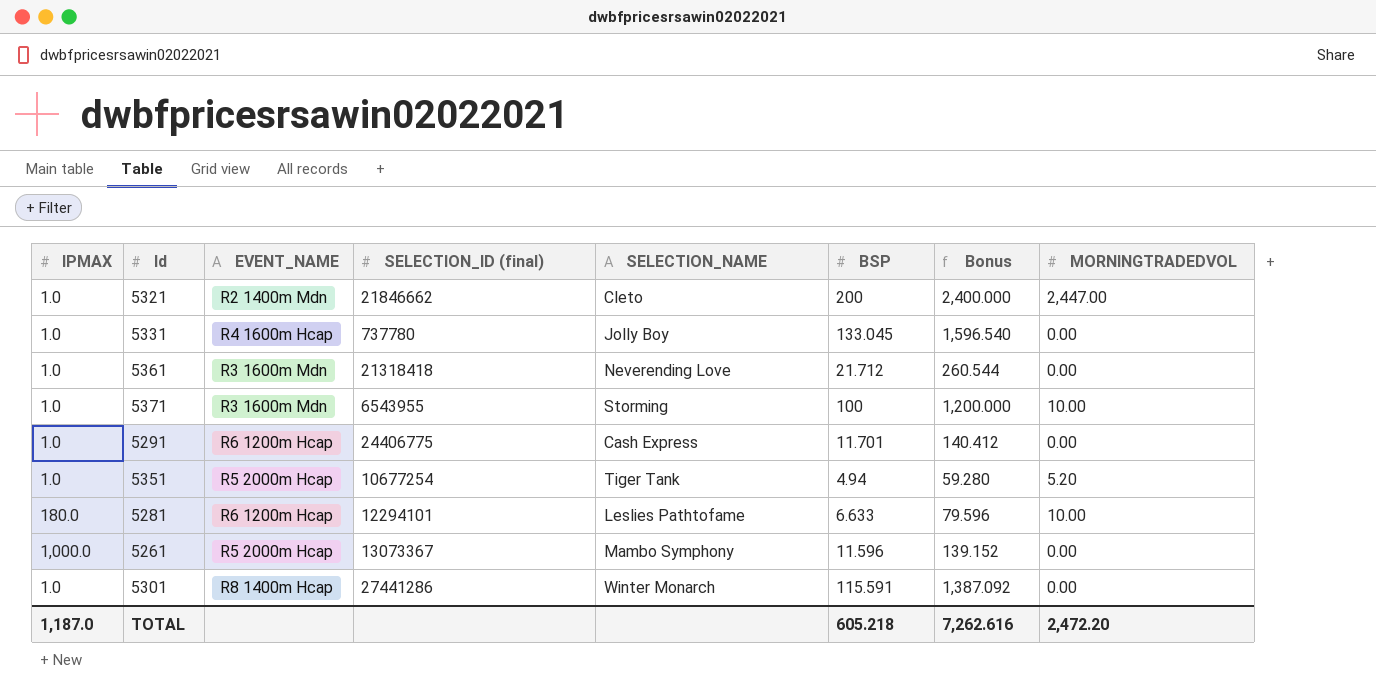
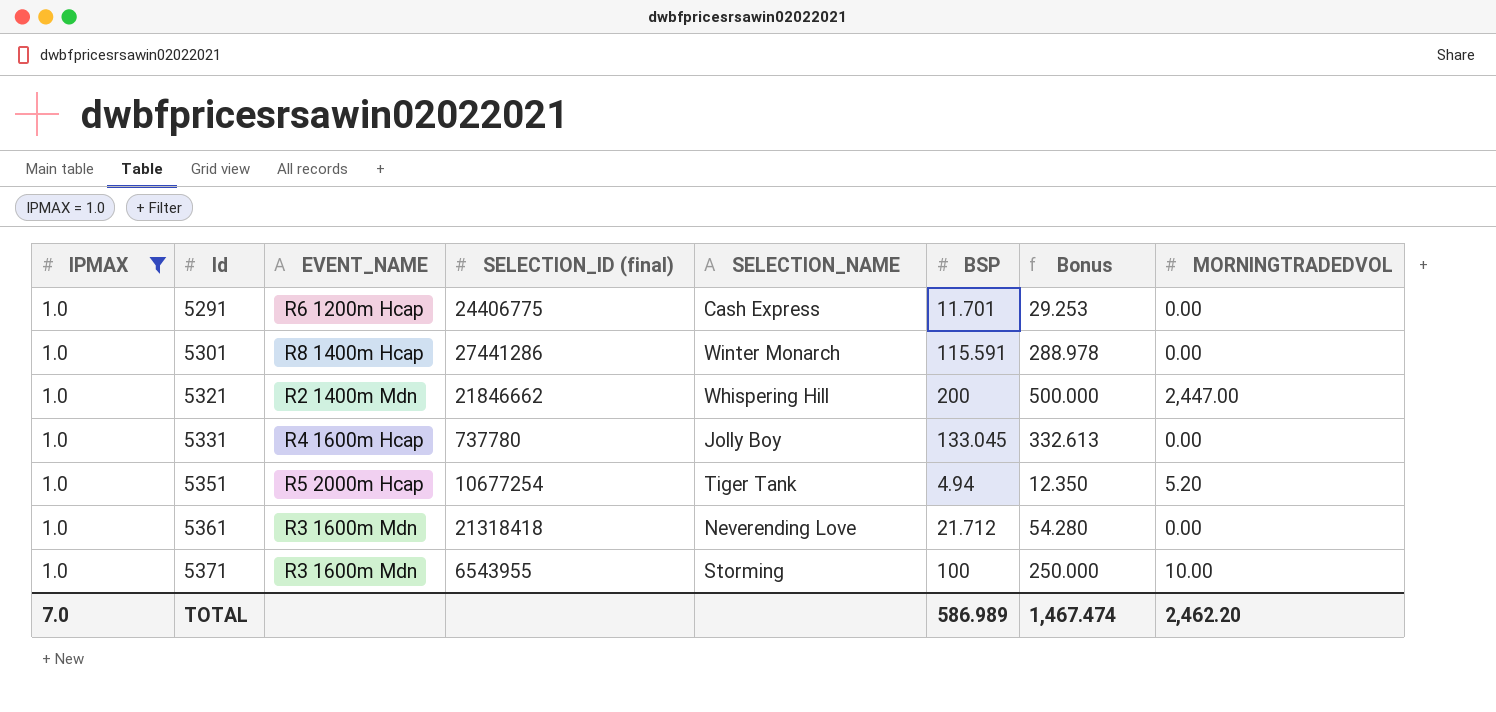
filter: none -> IPMAX = 1.0
row order: none -> Id ascending
column Bonus | formula: [BSP] * 12 -> [BSP] * 2.5
5321 | SELECTION_NAME: Cleto -> Whispering Hill
TOTAL | IPMAX: 1,187.0 -> 7.0
TOTAL | BSP: 605.218 -> 586.989
TOTAL | Bonus: 7,262.616 -> 1,467.474
TOTAL | MORNINGTRADEDVOL: 2,472.20 -> 2,462.20

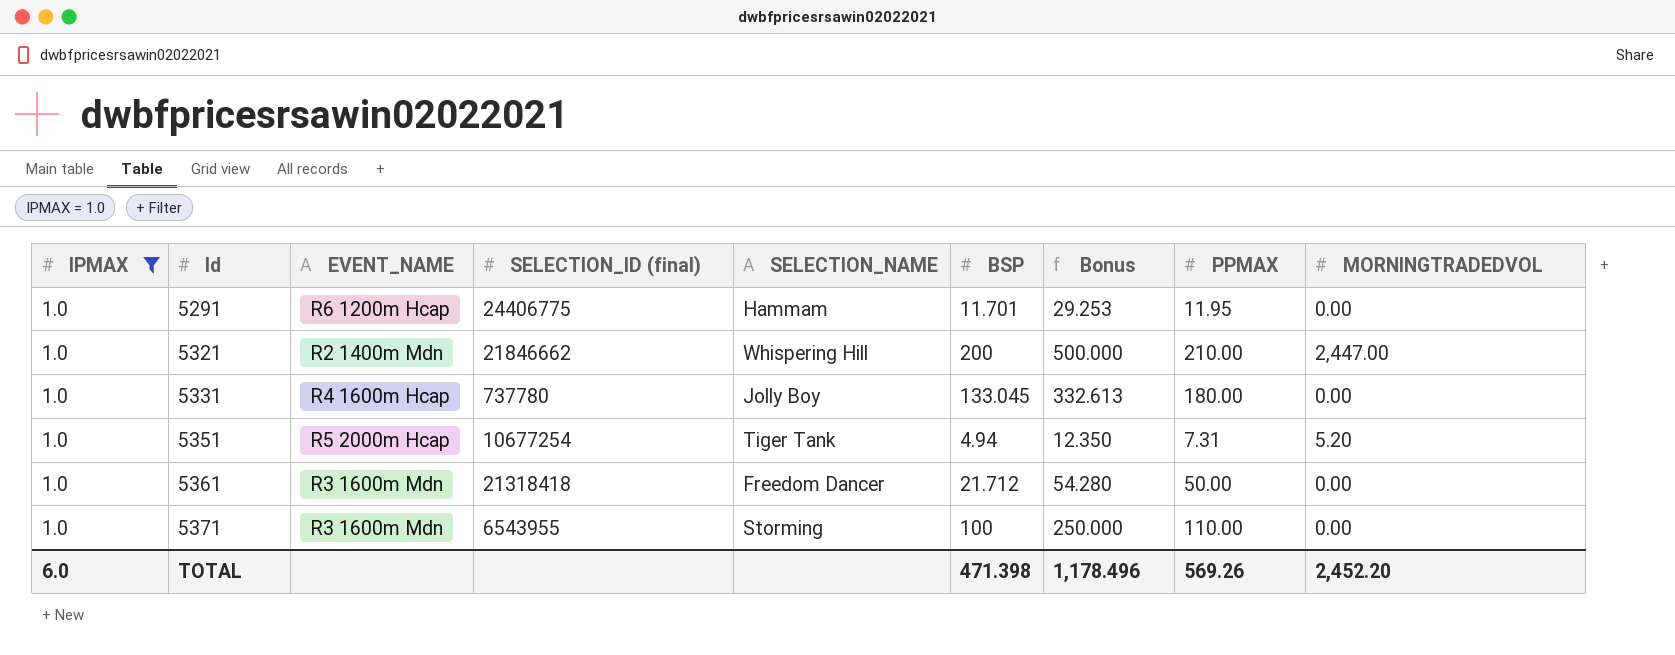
column PPMAX | position: none -> 8
row 5301: 1.0 | R8 1400m Hcap | 27441286 | Winter Monarch | 115.591 | 288.978 | 0.00 -> none
5291 | SELECTION_NAME: Cash Express -> Hammam
5361 | SELECTION_NAME: Neverending Love -> Freedom Dancer
5371 | MORNINGTRADEDVOL: 10.00 -> 0.00
TOTAL | IPMAX: 7.0 -> 6.0
TOTAL | BSP: 586.989 -> 471.398
TOTAL | Bonus: 1,467.474 -> 1,178.496
TOTAL | MORNINGTRADEDVOL: 2,462.20 -> 2,452.20

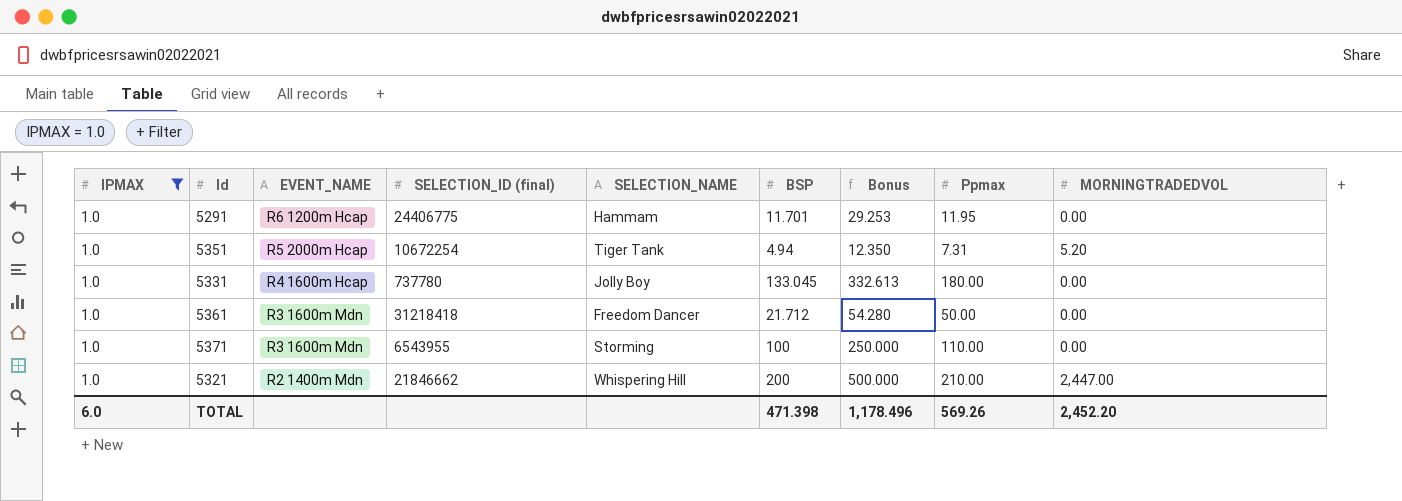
row order: Id ascending -> EVENT_NAME descending
column name: PPMAX -> Ppmax
5351 | SELECTION_ID (final): 10677254 -> 10672254
5361 | SELECTION_ID (final): 21318418 -> 31218418

